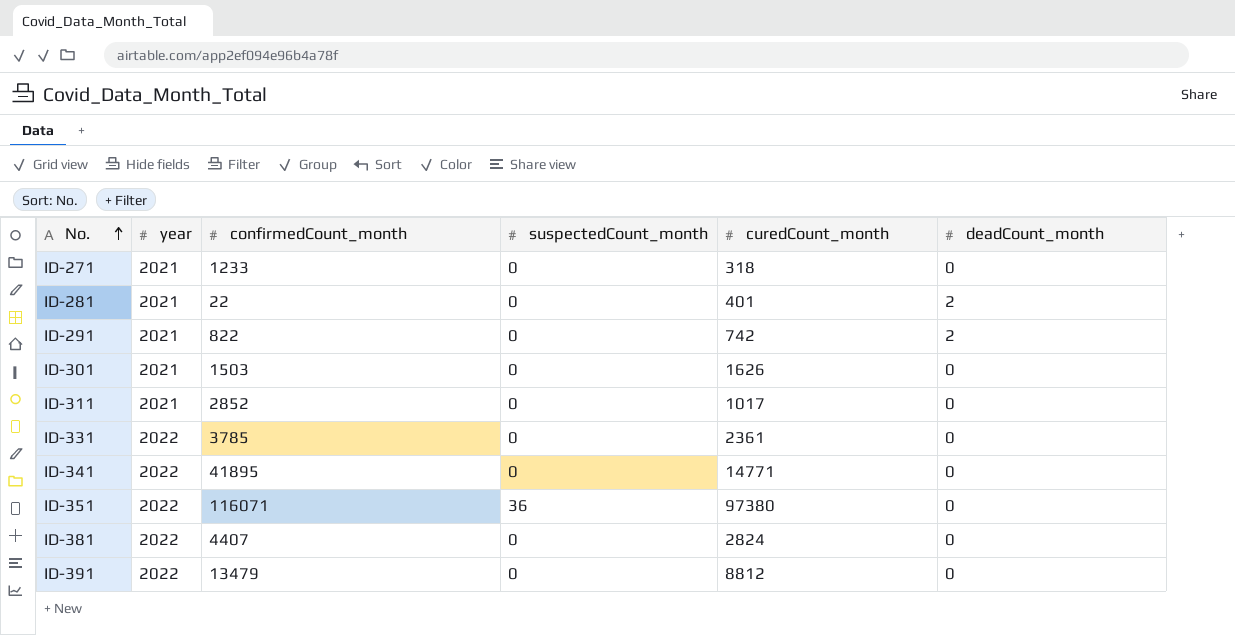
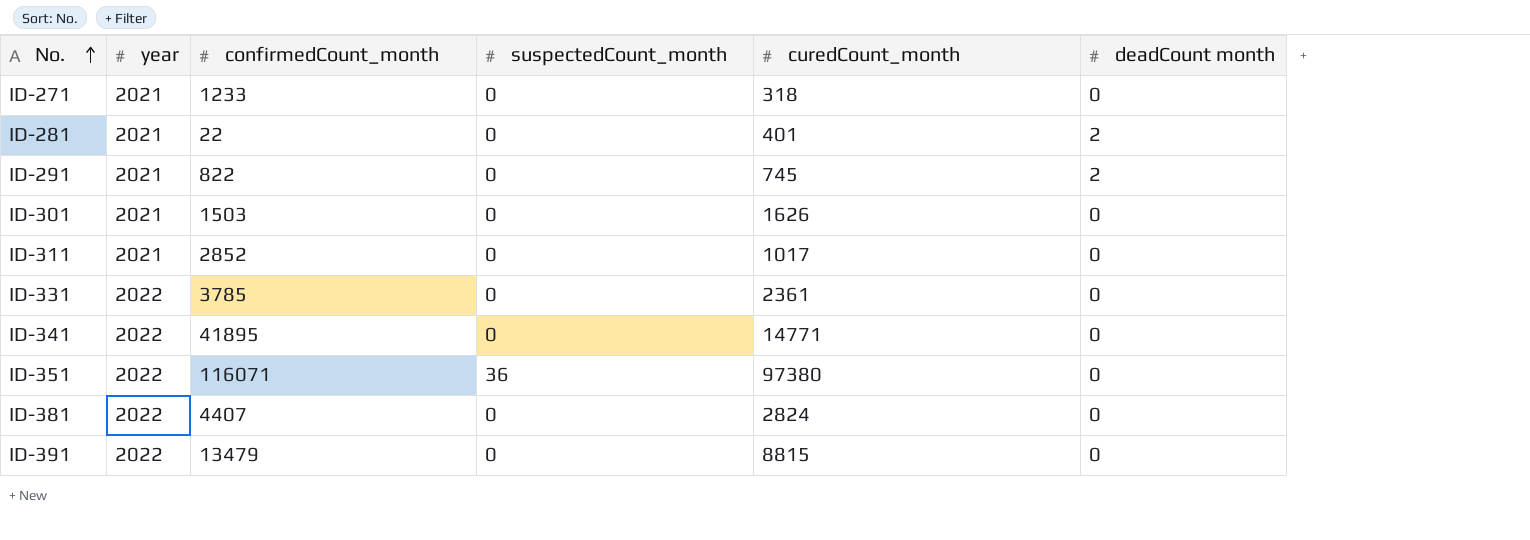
column name: deadCount_month -> deadCount month
ID-291 | curedCount_month: 742 -> 745
ID-391 | curedCount_month: 8812 -> 8815

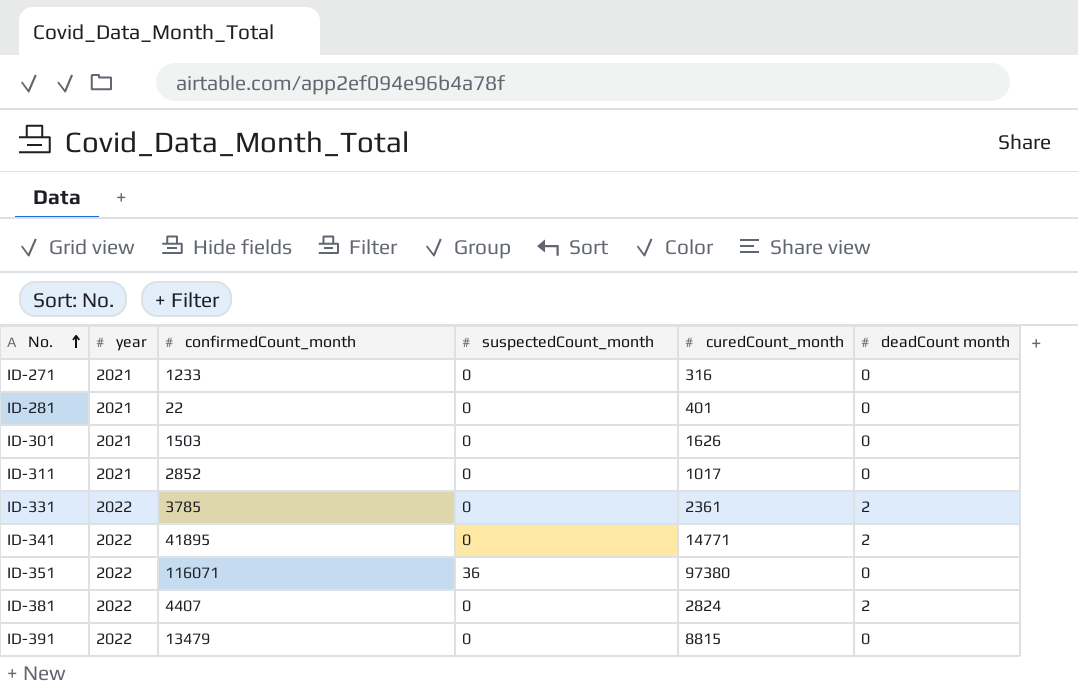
row ID-291: 2021 | 822 | 0 | 745 | 2 -> none
ID-271 | curedCount_month: 318 -> 316
ID-281 | deadCount month: 2 -> 0
ID-331 | deadCount month: 0 -> 2
ID-341 | deadCount month: 0 -> 2
ID-381 | deadCount month: 0 -> 2

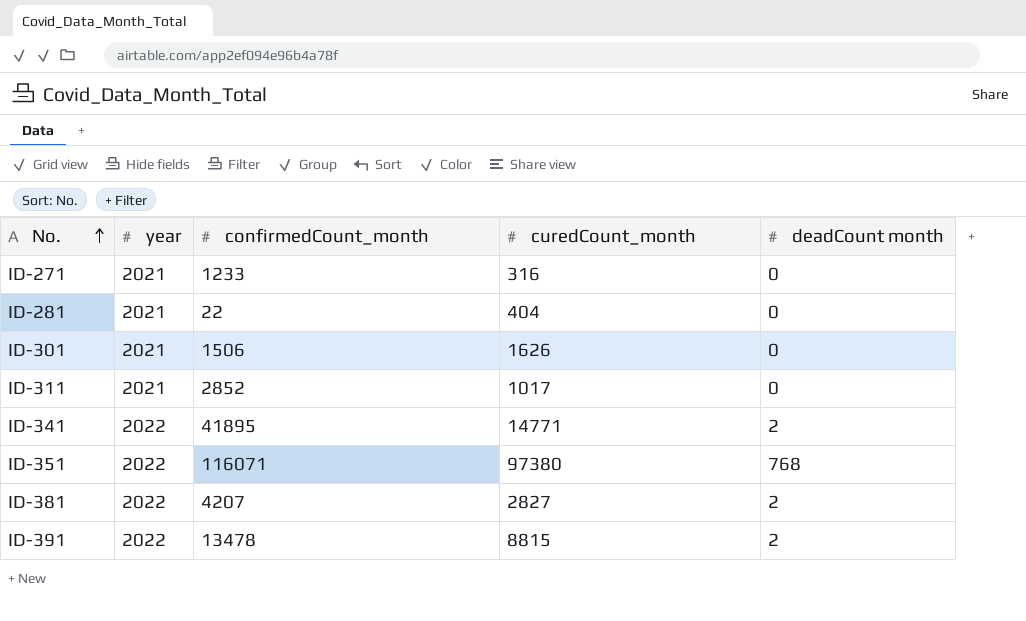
column suspectedCount_month | position: 4 -> none
row ID-331: 2022 | 3785 | 0 | 2361 | 2 -> none
ID-281 | curedCount_month: 401 -> 404
ID-301 | confirmedCount_month: 1503 -> 1506
ID-351 | deadCount month: 0 -> 768
ID-381 | confirmedCount_month: 4407 -> 4207
ID-381 | curedCount_month: 2824 -> 2827
ID-391 | confirmedCount_month: 13479 -> 13478
ID-391 | deadCount month: 0 -> 2

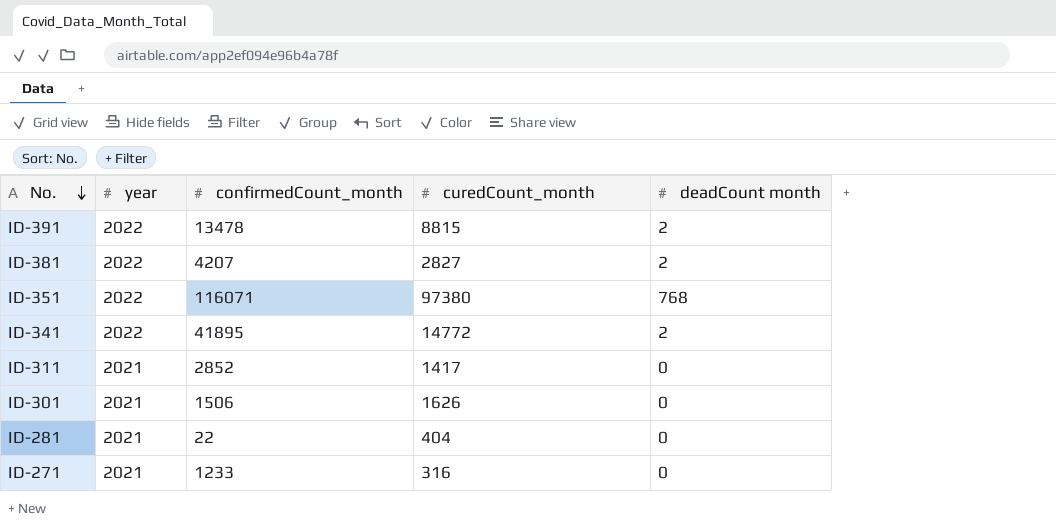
row order: No. ascending -> No. descending
ID-341 | curedCount_month: 14771 -> 14772
ID-311 | curedCount_month: 1017 -> 1417

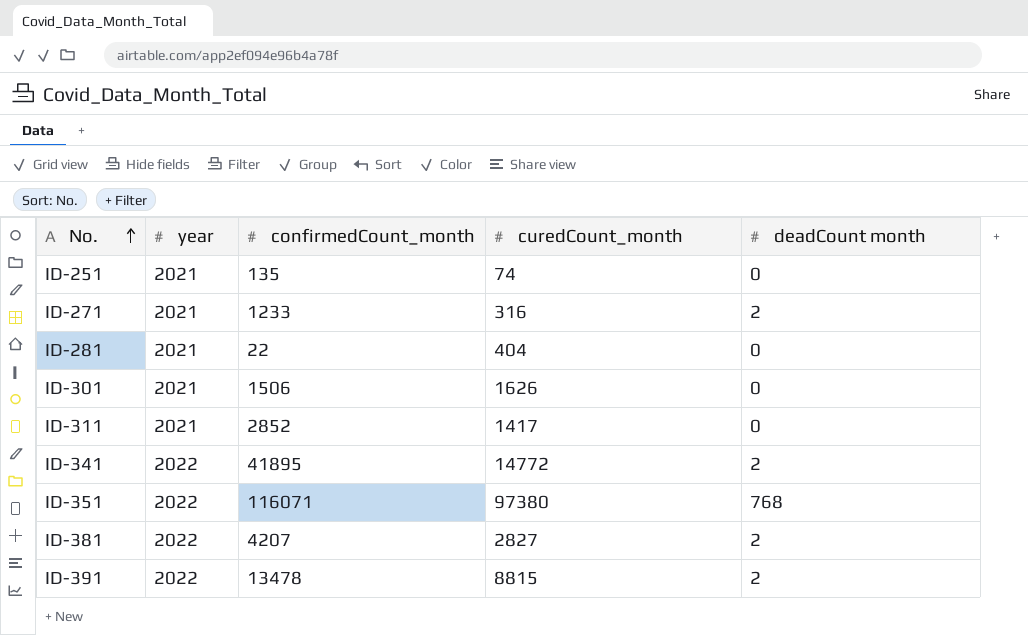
row order: No. descending -> No. ascending
row ID-251: none -> 2021 | 135 | 74 | 0
ID-271 | deadCount month: 0 -> 2

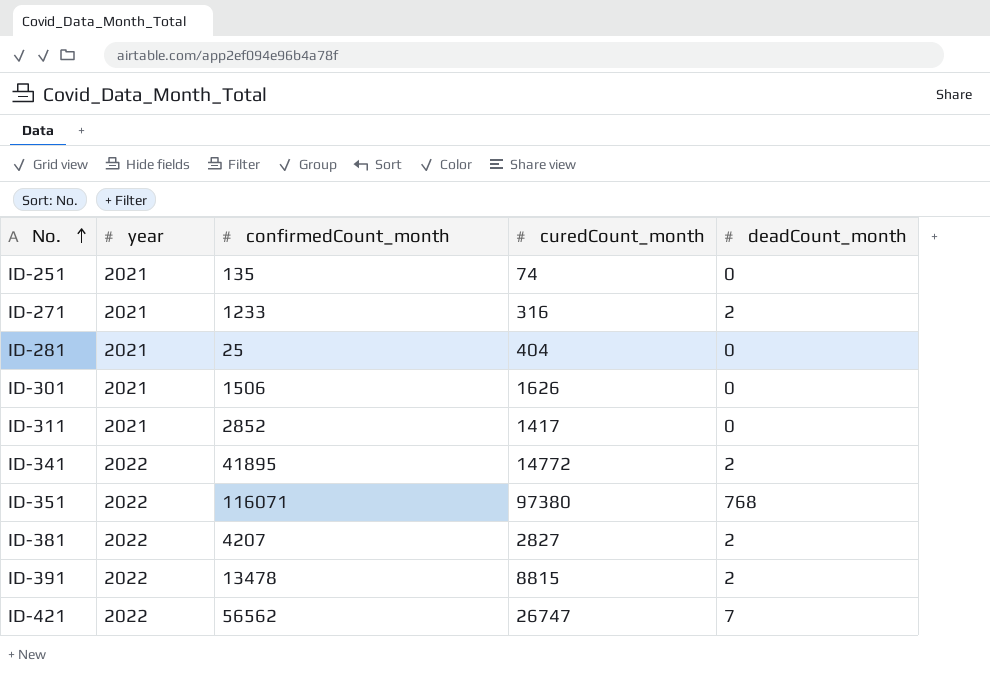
column name: deadCount month -> deadCount_month
ID-281 | confirmedCount_month: 22 -> 25
row ID-421: none -> 2022 | 56562 | 26747 | 7

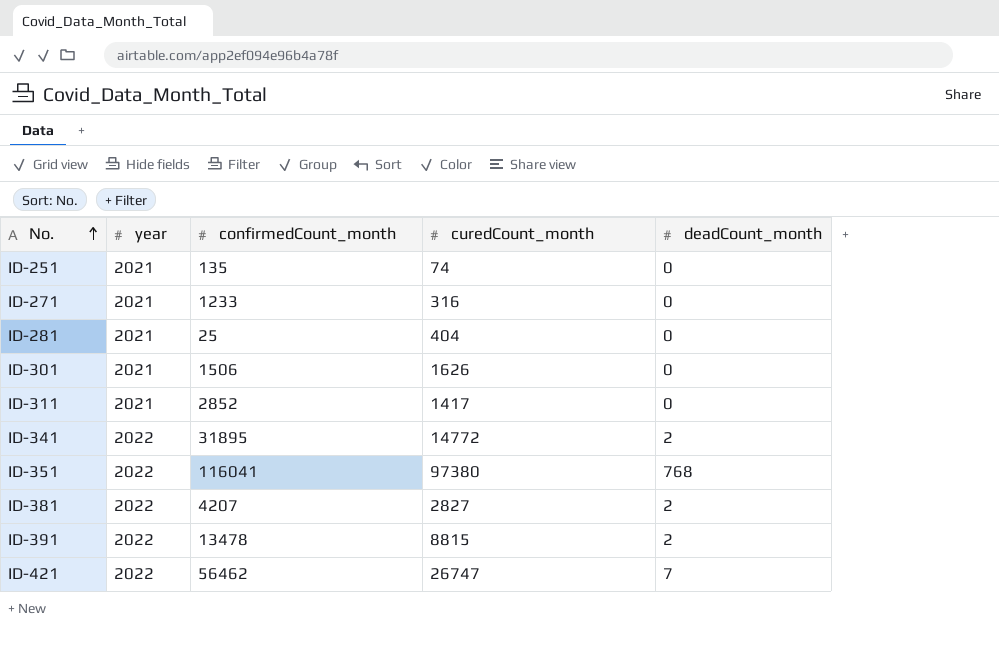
ID-271 | deadCount_month: 2 -> 0
ID-341 | confirmedCount_month: 41895 -> 31895
ID-351 | confirmedCount_month: 116071 -> 116041
ID-421 | confirmedCount_month: 56562 -> 56462

